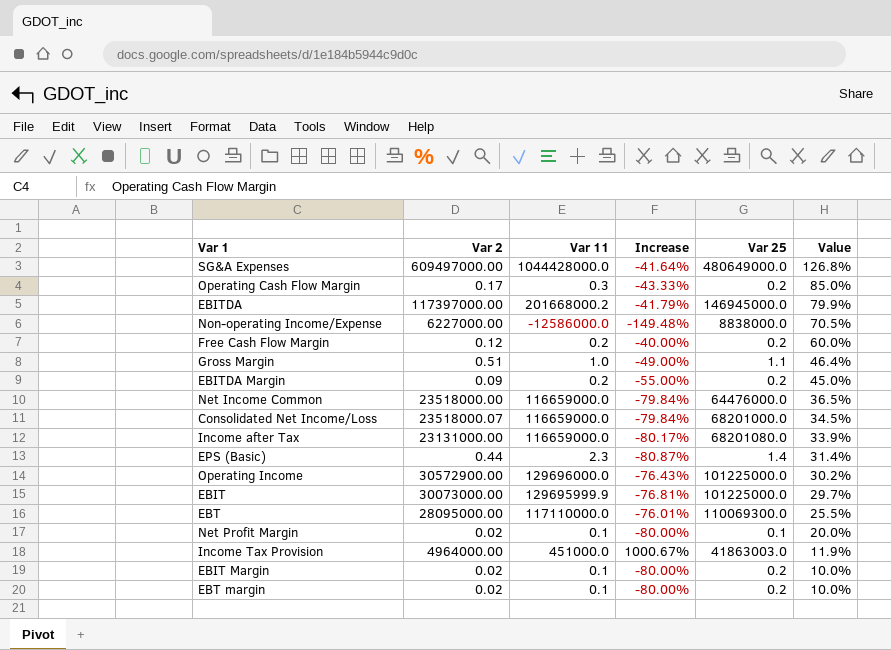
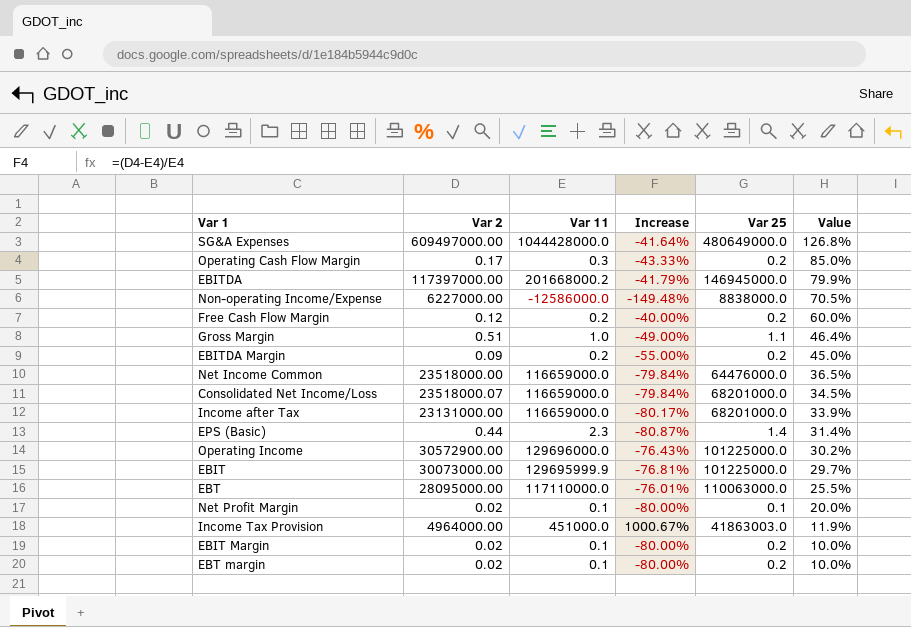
Income after Tax | Var 25: 68201080.0 -> 68201000.0
EBT | Var 25: 110069300.0 -> 110063000.0

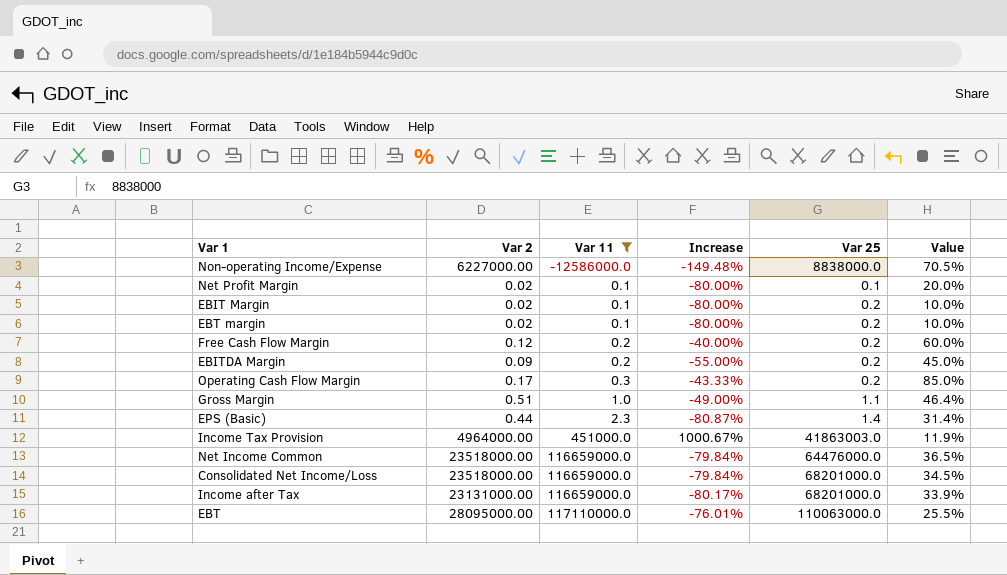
filter: none -> Var 11 <= 117110000.0
row order: Value descending -> Var 11 ascending
Consolidated Net Income/Loss | Var 2: 23518000.07 -> 23518000.00

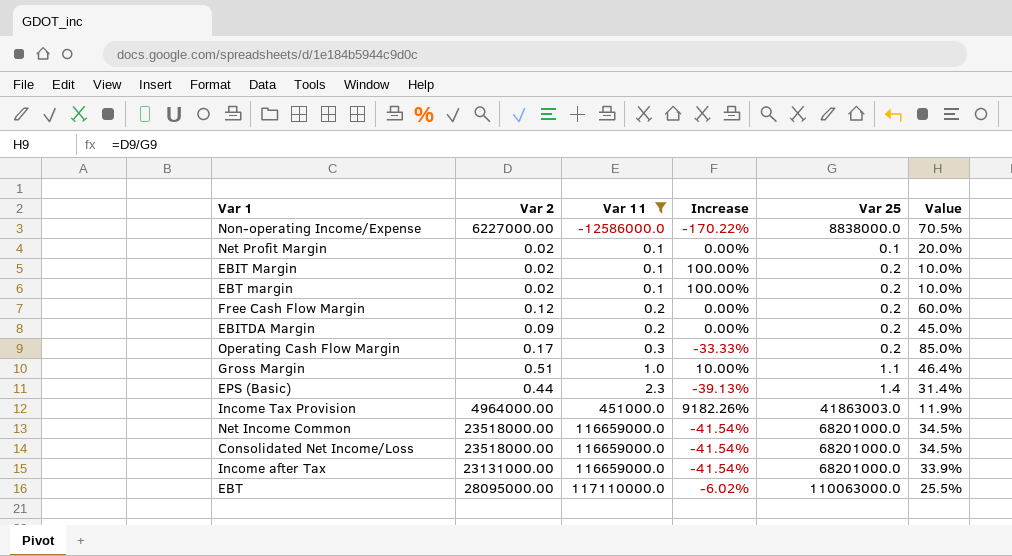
column Increase | formula: ([Var 2] - [Var 11]) / [Var 11] -> ([Var 25] - [Var 11]) / [Var 11]
Net Income Common | Var 25: 64476000.0 -> 68201000.0
Net Income Common | Value: 36.5% -> 34.5%

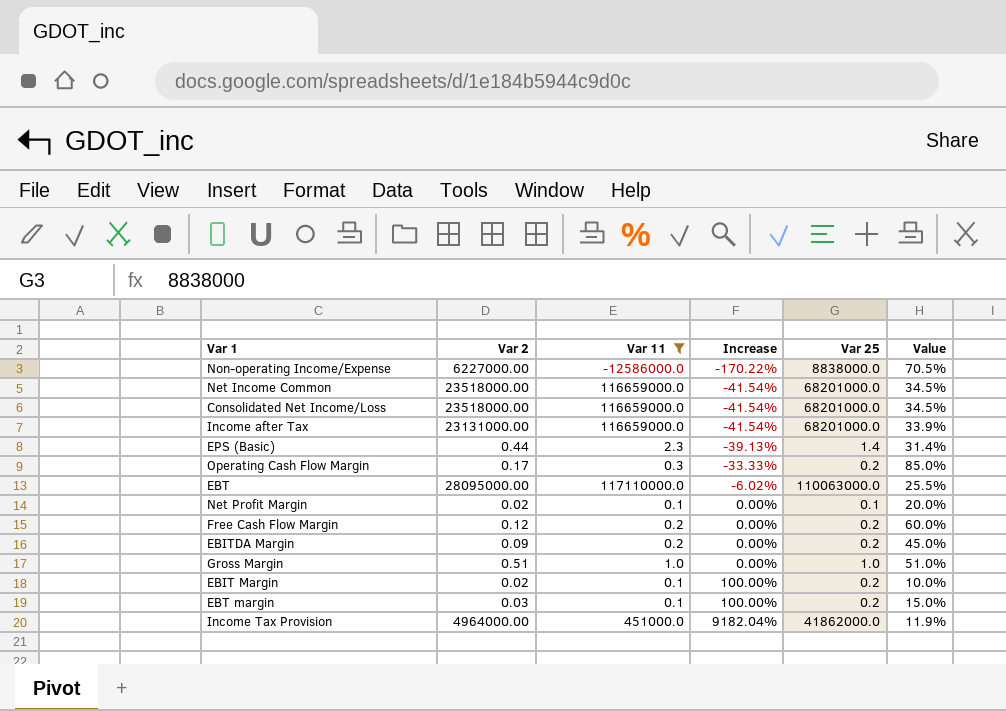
row order: Var 11 ascending -> Increase ascending
Gross Margin | Increase: 10.00% -> 0.00%
Gross Margin | Var 25: 1.1 -> 1.0
Gross Margin | Value: 46.4% -> 51.0%
EBT margin | Var 2: 0.02 -> 0.03
EBT margin | Value: 10.0% -> 15.0%
Income Tax Provision | Increase: 9182.26% -> 9182.04%
Income Tax Provision | Var 25: 41863003.0 -> 41862000.0

